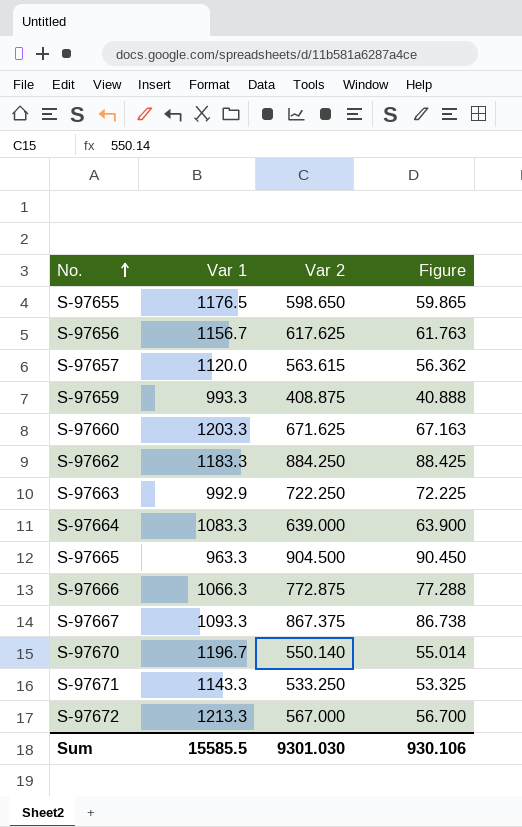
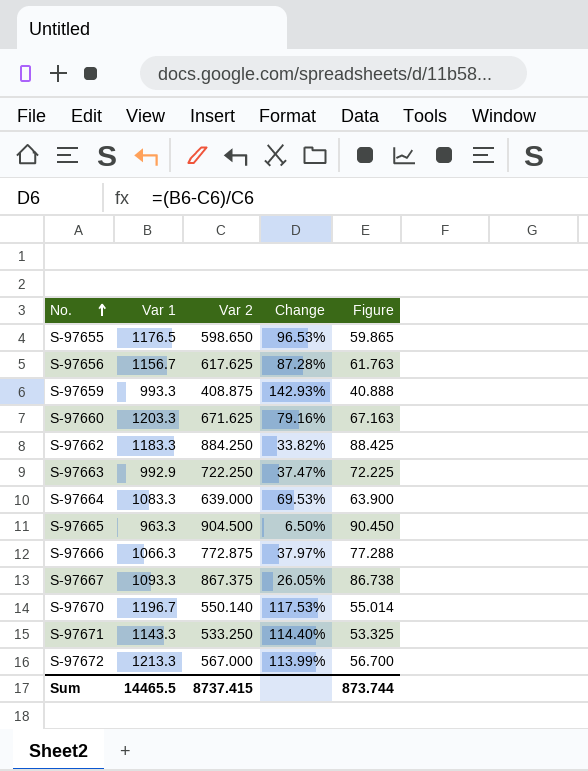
column Change | formula: none -> ([Var 1] - [Var 2]) / [Var 2]
row S-97657: 1120.0 | 563.615 | 56.362 -> none
Sum | Var 1: 15585.5 -> 14465.5
Sum | Var 2: 9301.030 -> 8737.415
Sum | Figure: 930.106 -> 873.744

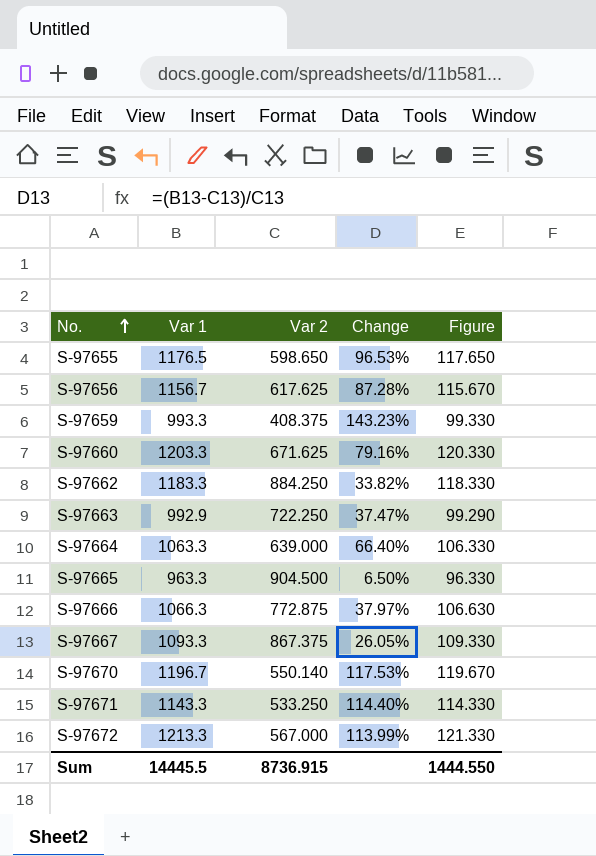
column Figure | formula: [Var 2] * 0.1 -> [Var 1] * 0.1
S-97659 | Var 2: 408.875 -> 408.375
S-97659 | Change: 142.93% -> 143.23%
S-97664 | Var 1: 1083.3 -> 1063.3
S-97664 | Change: 69.53% -> 66.40%
Sum | Var 1: 14465.5 -> 14445.5
Sum | Var 2: 8737.415 -> 8736.915
Sum | Figure: 873.744 -> 1444.550

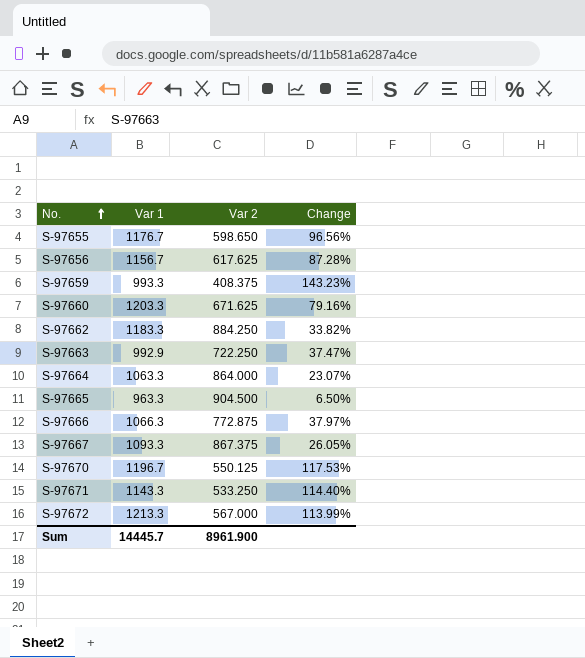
column Figure | formula: [Var 1] * 0.1 -> none
S-97655 | Var 1: 1176.5 -> 1176.7
S-97655 | Change: 96.53% -> 96.56%
S-97664 | Var 2: 639.000 -> 864.000
S-97664 | Change: 66.40% -> 23.07%
S-97670 | Var 2: 550.140 -> 550.125
Sum | Var 1: 14445.5 -> 14445.7
Sum | Var 2: 8736.915 -> 8961.900

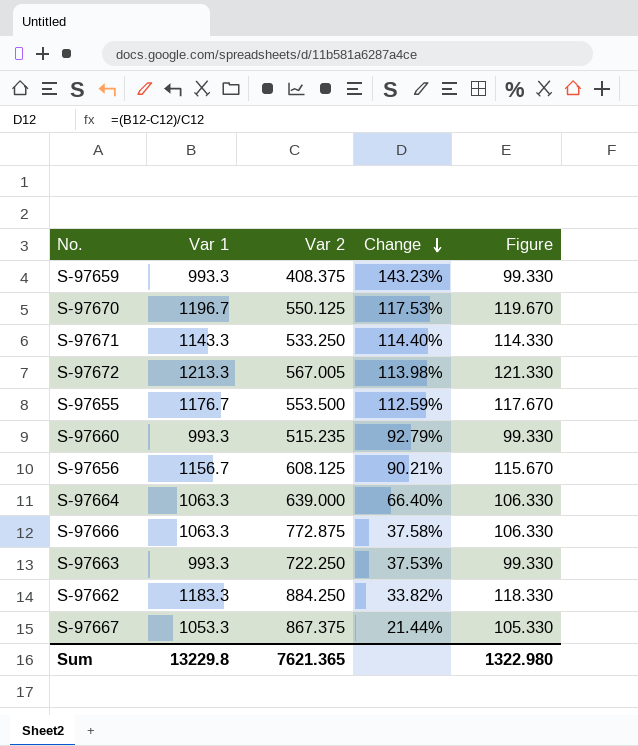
row order: No. ascending -> Change descending
column Figure | formula: none -> [Var 1] * 0.1
row S-97665: 963.3 | 904.500 | 6.50% -> none
S-97672 | Var 2: 567.000 -> 567.005
S-97672 | Change: 113.99% -> 113.98%
S-97655 | Var 2: 598.650 -> 553.500
S-97655 | Change: 96.56% -> 112.59%
S-97660 | Var 1: 1203.3 -> 993.3
S-97660 | Var 2: 671.625 -> 515.235
S-97660 | Change: 79.16% -> 92.79%
S-97656 | Var 2: 617.625 -> 608.125
S-97656 | Change: 87.28% -> 90.21%
S-97664 | Var 2: 864.000 -> 639.000
S-97664 | Change: 23.07% -> 66.40%
S-97666 | Var 1: 1066.3 -> 1063.3
S-97666 | Change: 37.97% -> 37.58%
S-97663 | Var 1: 992.9 -> 993.3
S-97663 | Change: 37.47% -> 37.53%
S-97667 | Var 1: 1093.3 -> 1053.3
S-97667 | Change: 26.05% -> 21.44%
Sum | Var 1: 14445.7 -> 13229.8
Sum | Var 2: 8961.900 -> 7621.365

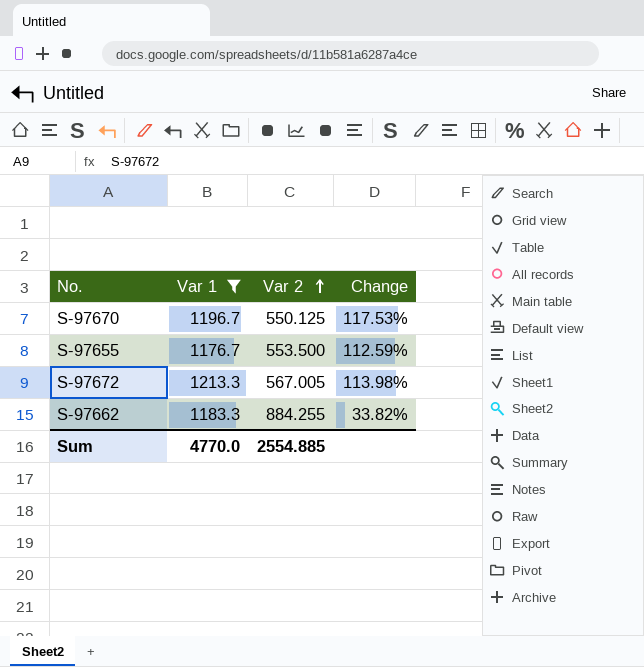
filter: none -> Var 1 >= 1176.7
row order: Change descending -> Var 2 ascending
column Figure | formula: [Var 1] * 0.1 -> none
S-97662 | Var 2: 884.250 -> 884.255
Sum | Var 1: 13229.8 -> 4770.0
Sum | Var 2: 7621.365 -> 2554.885

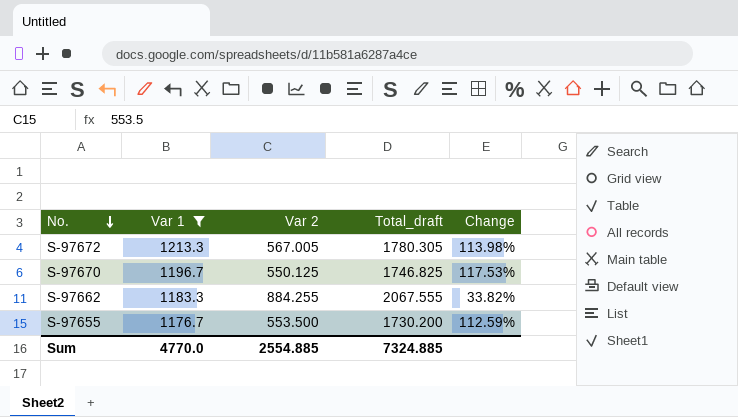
row order: Var 2 ascending -> No. descending
column Total_draft | formula: none -> [Var 1] + [Var 2]

